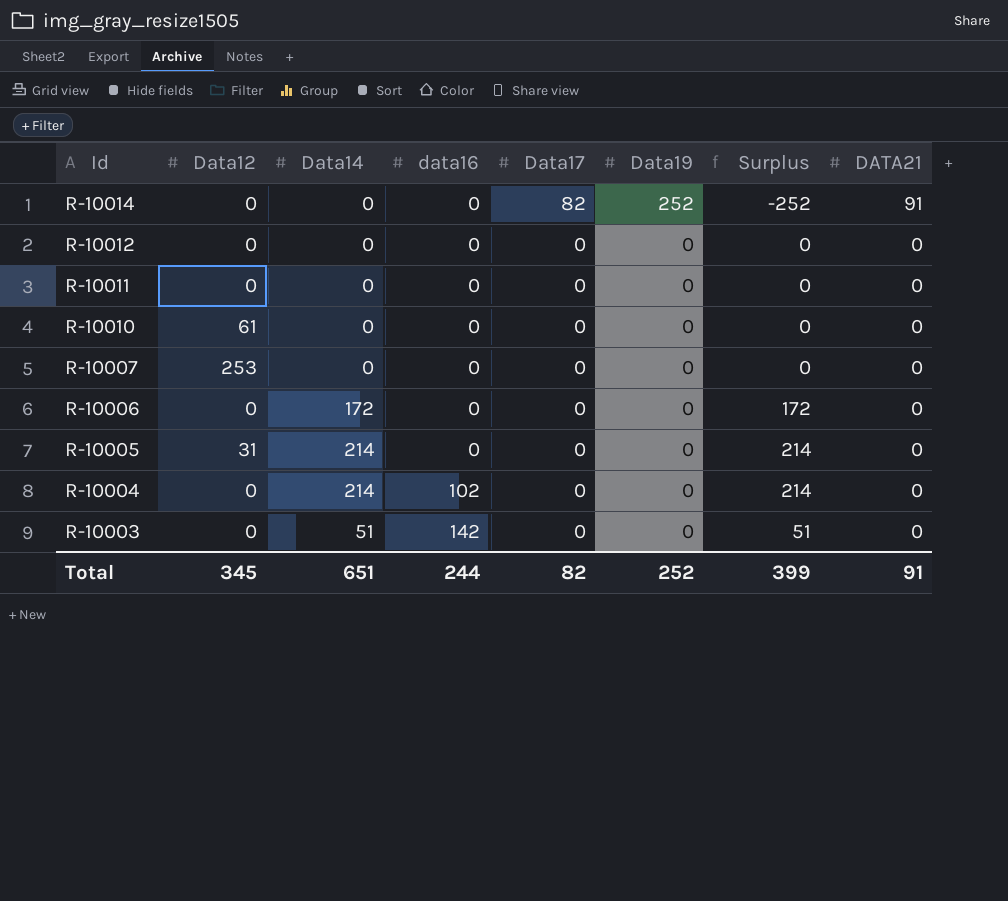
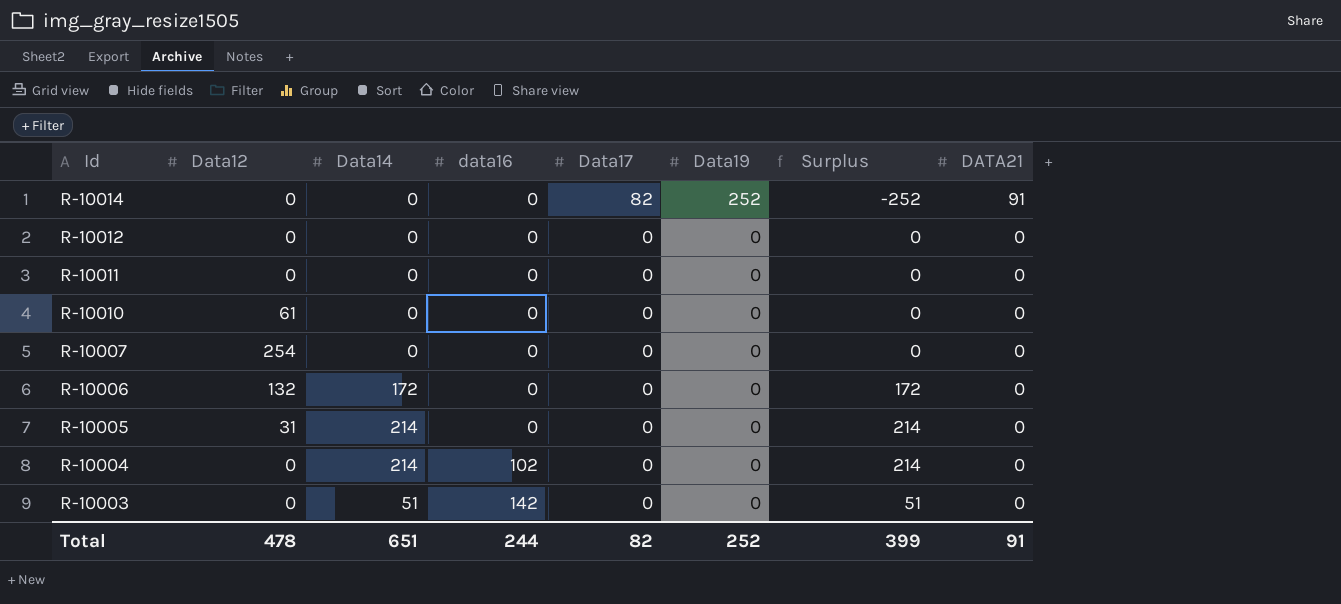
R-10007 | Data12: 253 -> 254
R-10006 | Data12: 0 -> 132
Total | Data12: 345 -> 478

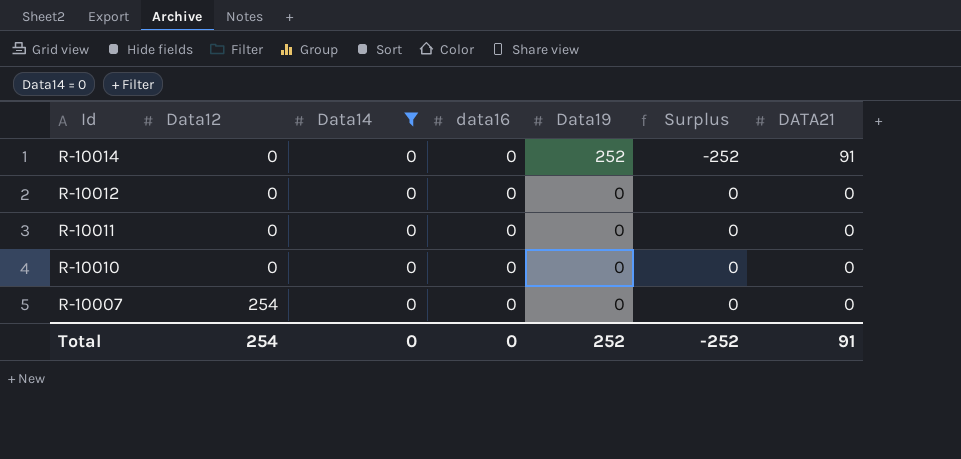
filter: none -> Data14 = 0
column Data17 | position: 5 -> none
R-10010 | Data12: 61 -> 0
Total | Data12: 478 -> 254
Total | Data14: 651 -> 0
Total | data16: 244 -> 0
Total | Surplus: 399 -> -252

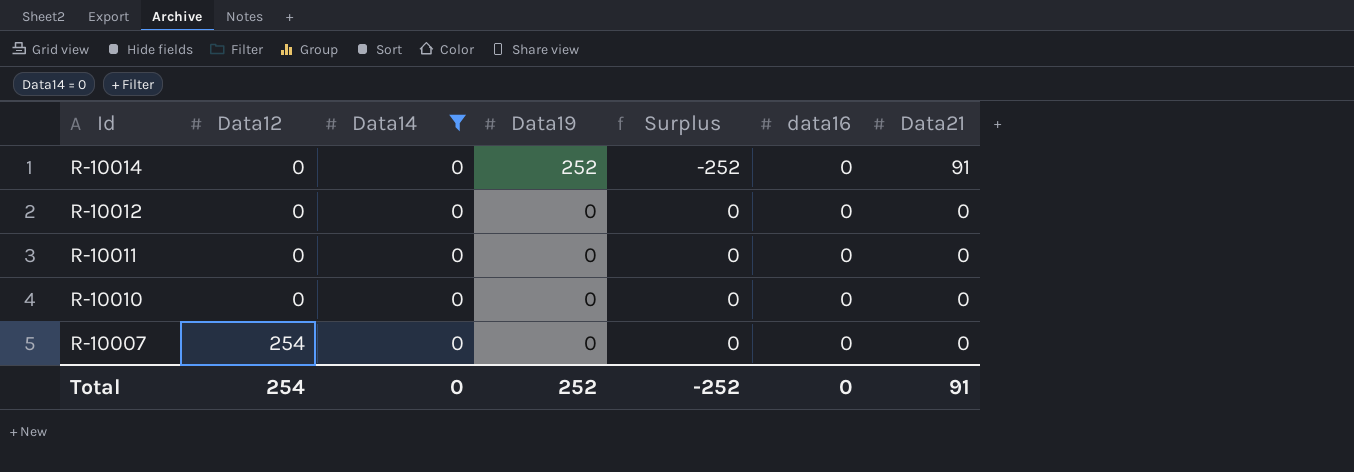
column data16 | position: 4 -> 6
column name: DATA21 -> Data21

